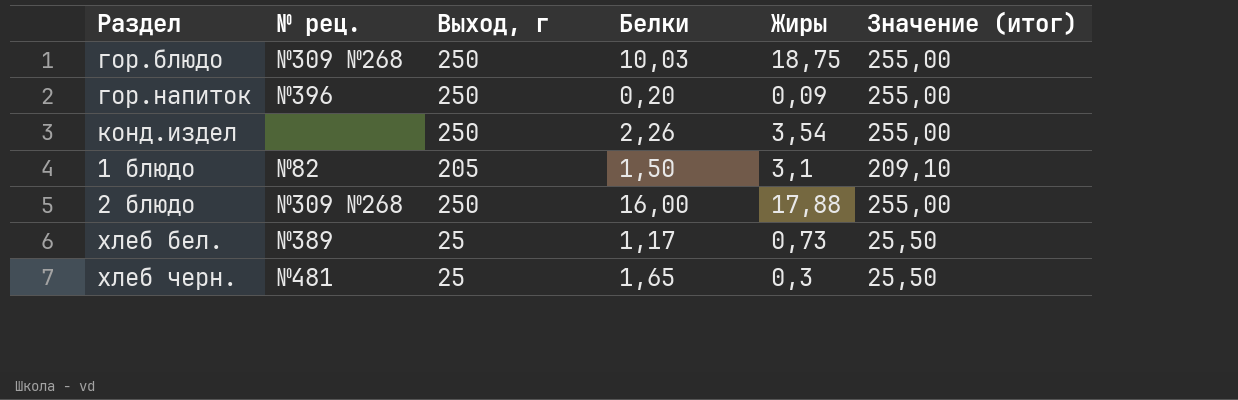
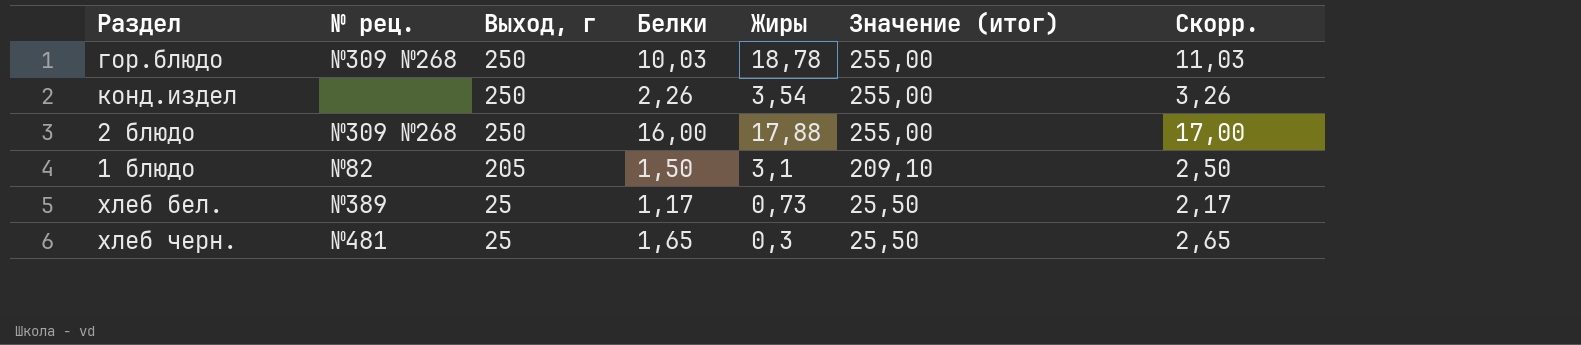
row order: none -> Выход, г descending
column Скорр. | formula: none -> [Белки] + 1
row гор.напиток: №396 | 250 | 0,20 | 0,09 | 255,00 -> none
гор.блюдо | Жиры: 18,75 -> 18,78

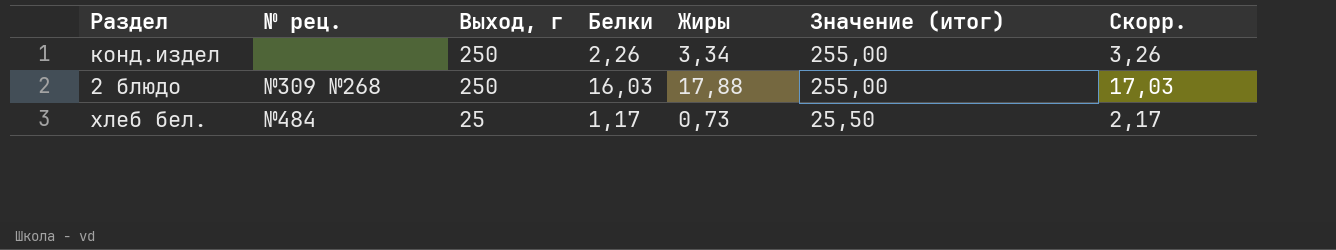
row гор.блюдо: №309 №268 | 250 | 10,03 | 18,78 | 255,00 | 11,03 -> none
row 1 блюдо: №82 | 205 | 1,50 | 3,1 | 209,10 | 2,50 -> none
row хлеб черн.: №481 | 25 | 1,65 | 0,3 | 25,50 | 2,65 -> none
конд.издел | Жиры: 3,54 -> 3,34
2 блюдо | Белки: 16,00 -> 16,03
2 блюдо | Скорр.: 17,00 -> 17,03
хлеб бел. | № рец.: №389 -> №484

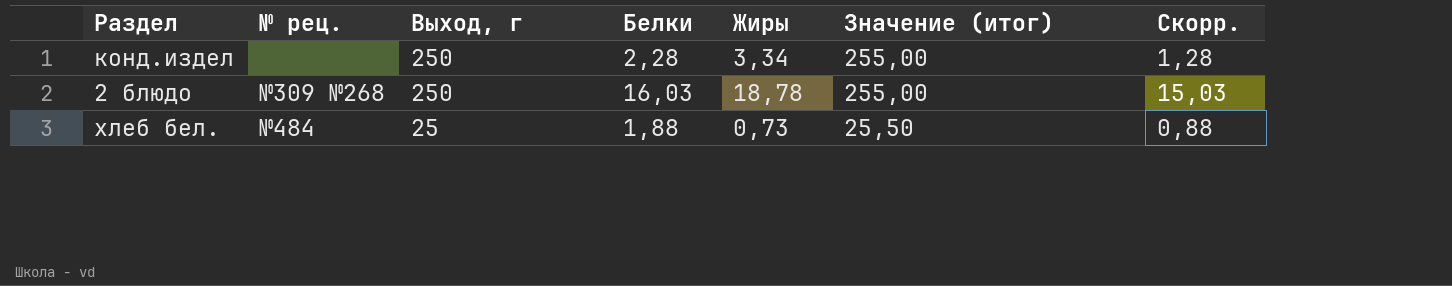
column Скорр. | formula: [Белки] + 1 -> [Белки] - 1
конд.издел | Белки: 2,26 -> 2,28
2 блюдо | Жиры: 17,88 -> 18,78
хлеб бел. | Белки: 1,17 -> 1,88

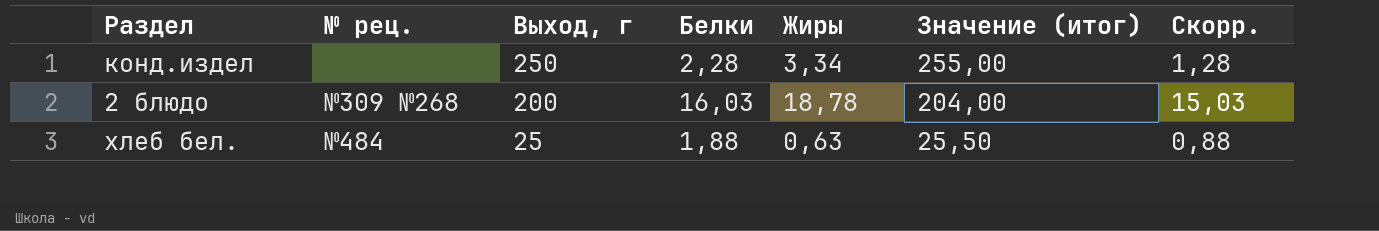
2 блюдо | Выход, г: 250 -> 200
2 блюдо | Значение (итог): 255,00 -> 204,00
хлеб бел. | Жиры: 0,73 -> 0,63

